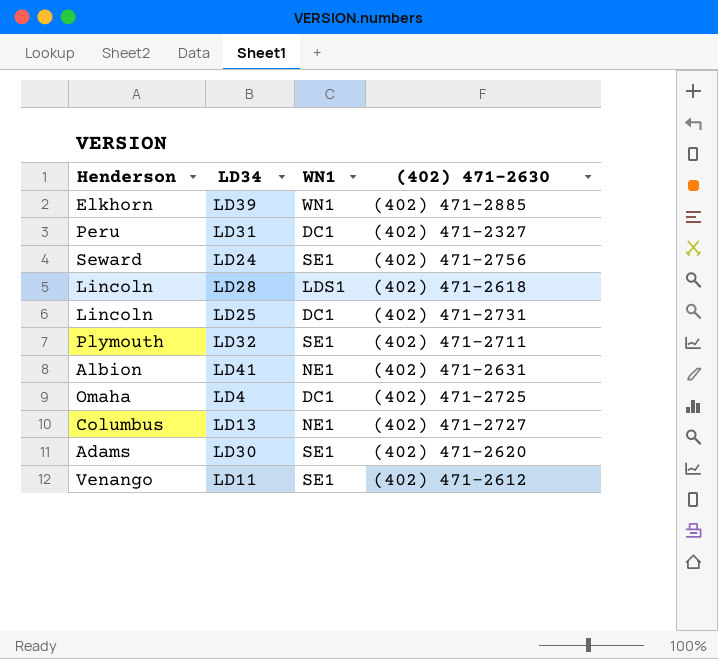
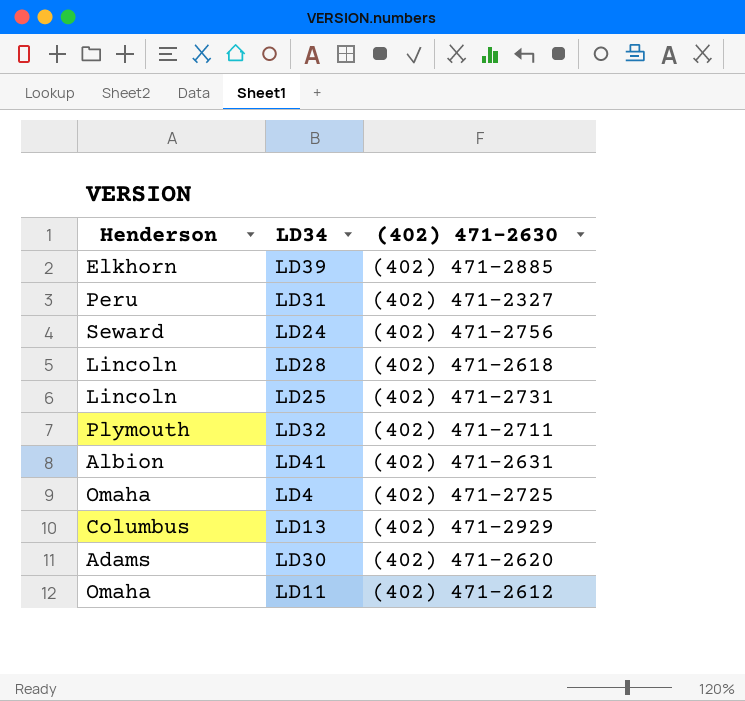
column WN1 | position: 3 -> none
LD13 | (402) 471-2630: (402) 471-2727 -> (402) 471-2929
LD11 | Henderson: Venango -> Omaha

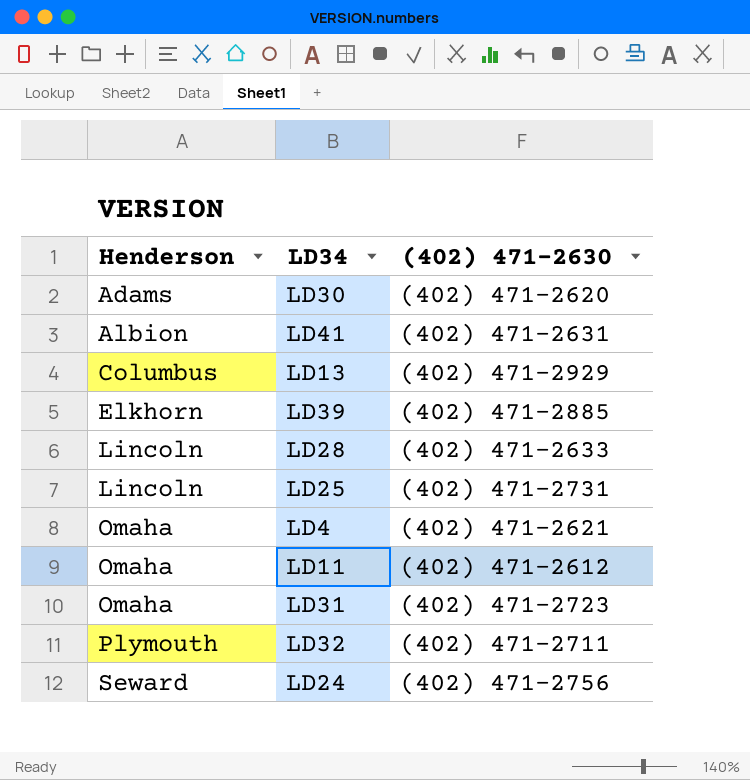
row order: none -> Henderson ascending
LD28 | (402) 471-2630: (402) 471-2618 -> (402) 471-2633
LD4 | (402) 471-2630: (402) 471-2725 -> (402) 471-2621
LD31 | Henderson: Peru -> Omaha
LD31 | (402) 471-2630: (402) 471-2327 -> (402) 471-2723

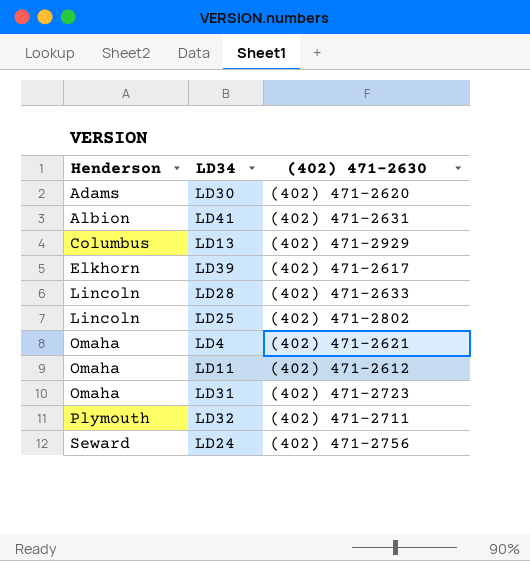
LD39 | (402) 471-2630: (402) 471-2885 -> (402) 471-2617
LD25 | (402) 471-2630: (402) 471-2731 -> (402) 471-2802

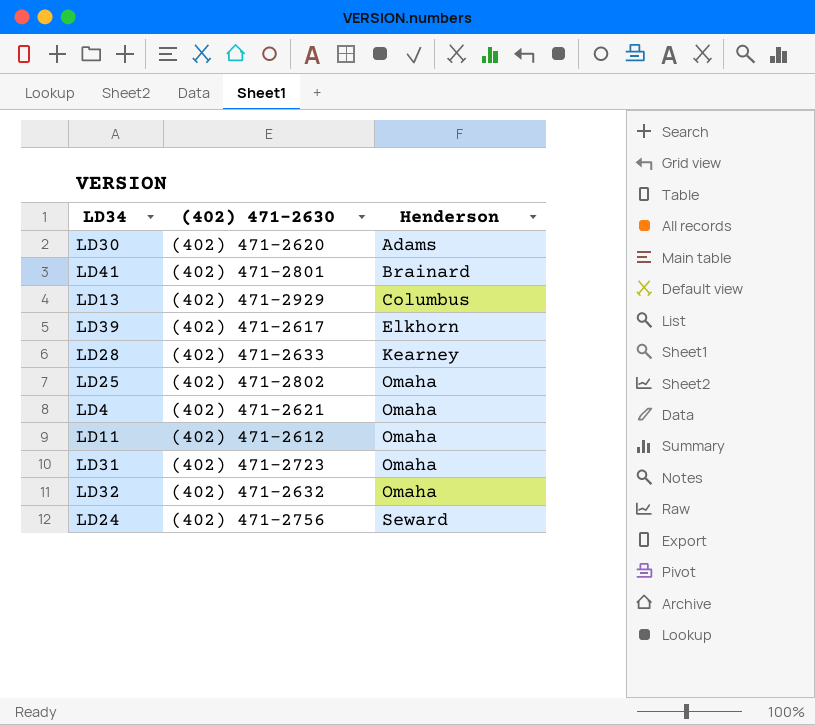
column Henderson | position: 1 -> 3
LD41 | (402) 471-2630: (402) 471-2631 -> (402) 471-2801
LD41 | Henderson: Albion -> Brainard
LD28 | Henderson: Lincoln -> Kearney
LD25 | Henderson: Lincoln -> Omaha
LD32 | (402) 471-2630: (402) 471-2711 -> (402) 471-2632
LD32 | Henderson: Plymouth -> Omaha

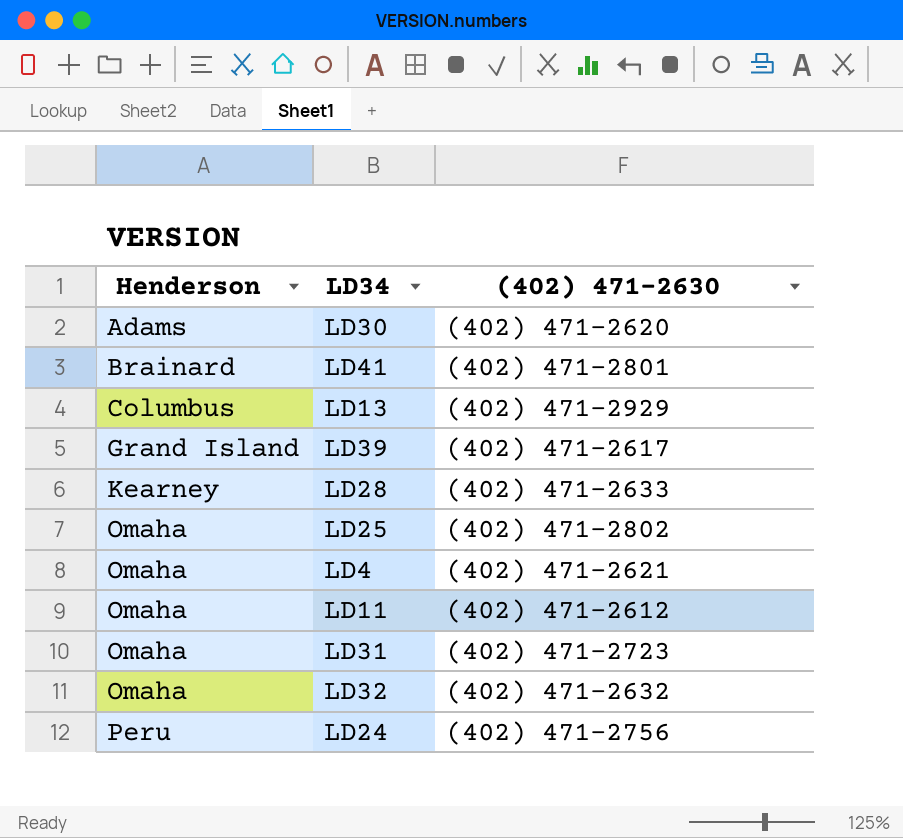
column Henderson | position: 3 -> 1
LD39 | Henderson: Elkhorn -> Grand Island
LD24 | Henderson: Seward -> Peru

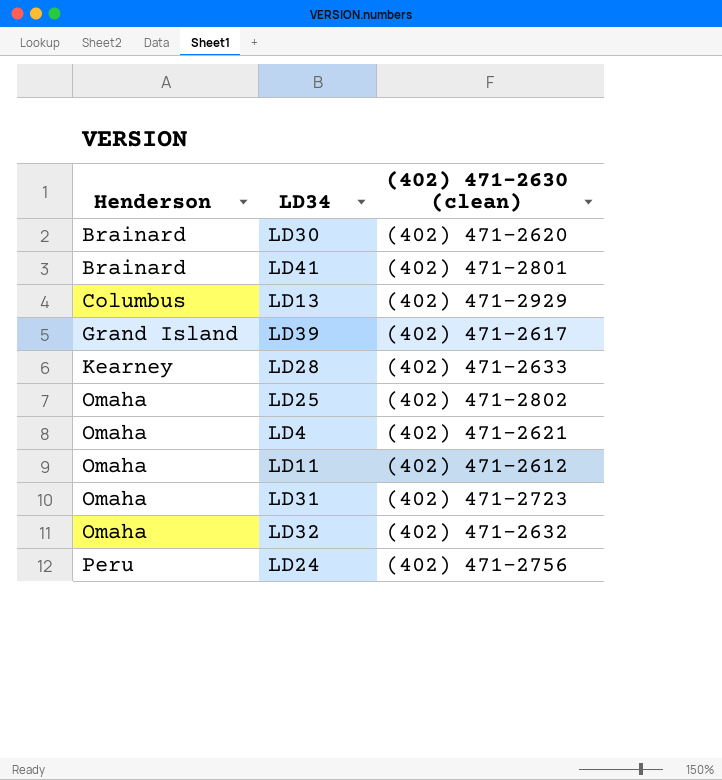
column name: (402) 471-2630 -> (402) 471-2630 (clean)
LD30 | Henderson: Adams -> Brainard

